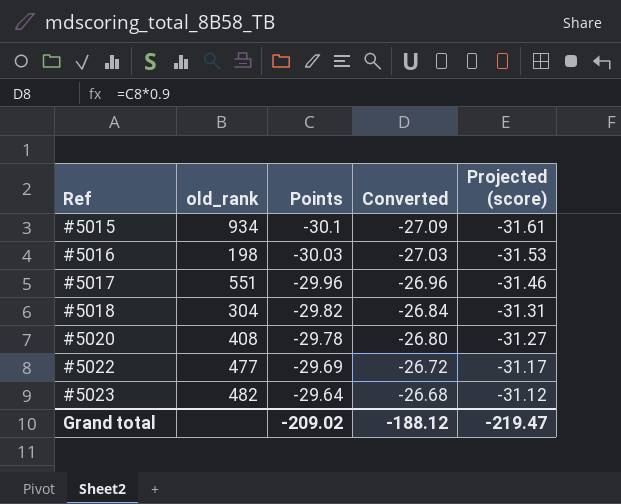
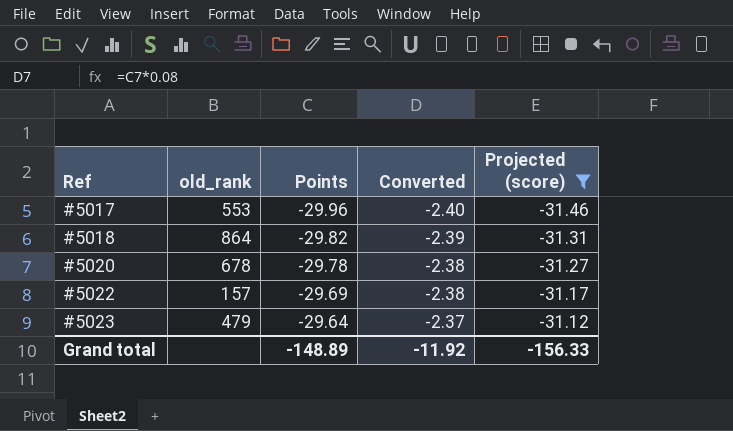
filter: none -> Projected (score) >= -31.46
column Converted | formula: [Points] * 0.9 -> [Points] * 0.08
#5017 | old_rank: 551 -> 553
#5018 | old_rank: 304 -> 864
#5020 | old_rank: 408 -> 678
#5022 | old_rank: 477 -> 157
#5023 | old_rank: 482 -> 479
Grand total | Points: -209.02 -> -148.89
Grand total | Converted: -188.12 -> -11.92
Grand total | Projected (score): -219.47 -> -156.33

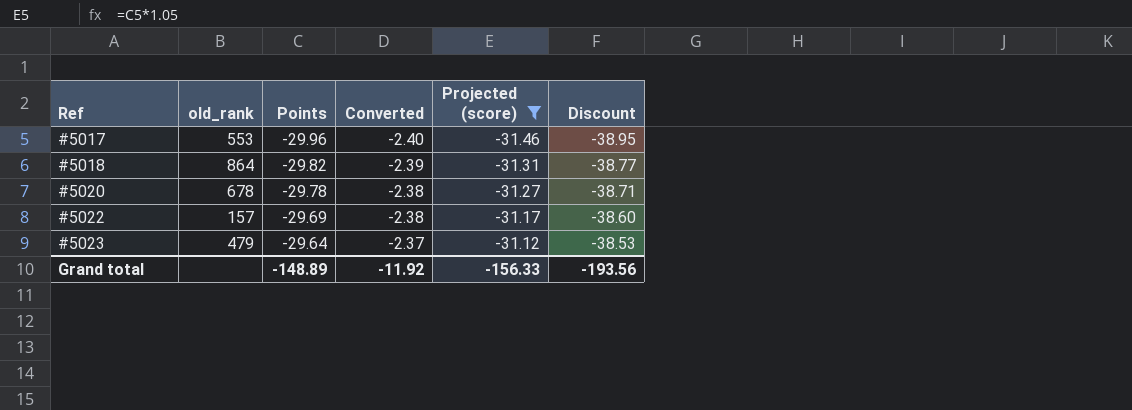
column Discount | formula: none -> [Points] * 1.3

